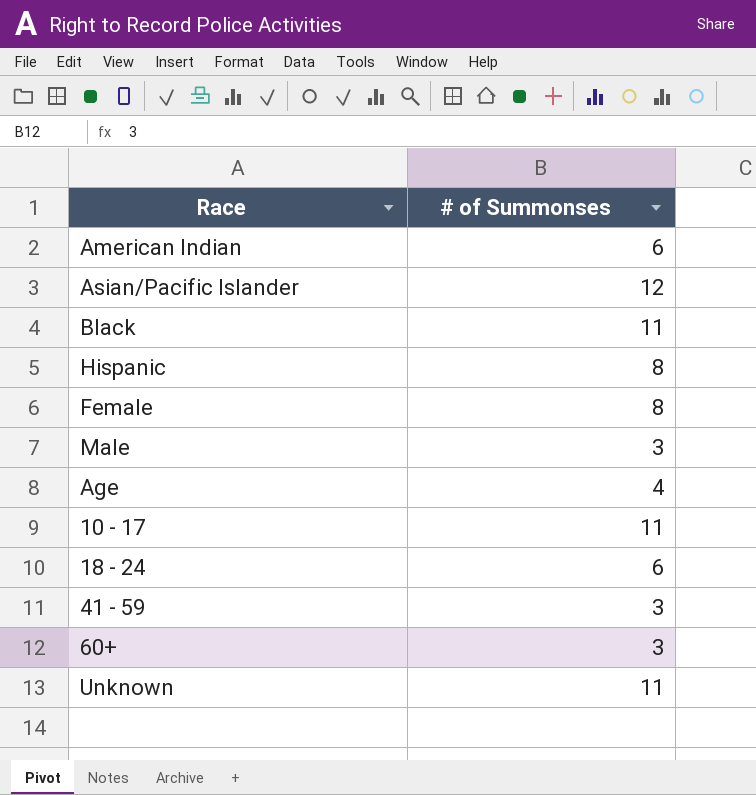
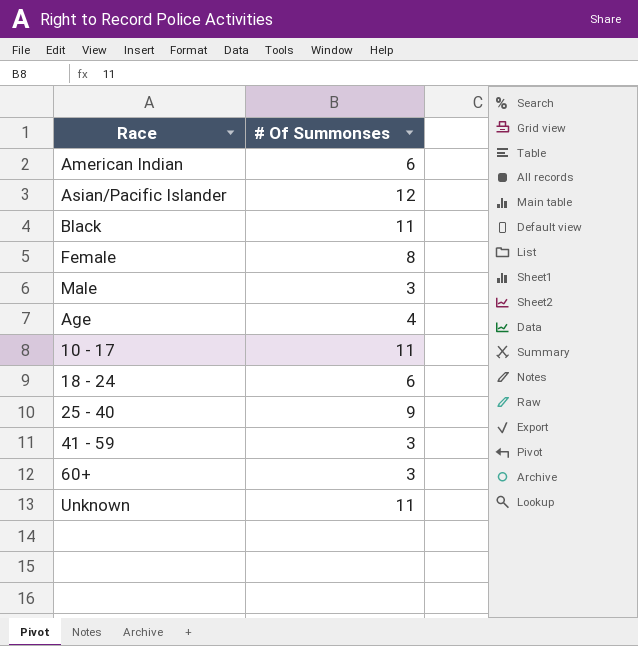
column name: # of Summonses -> # Of Summonses
row Hispanic: 8 -> none
row 25 - 40: none -> 9

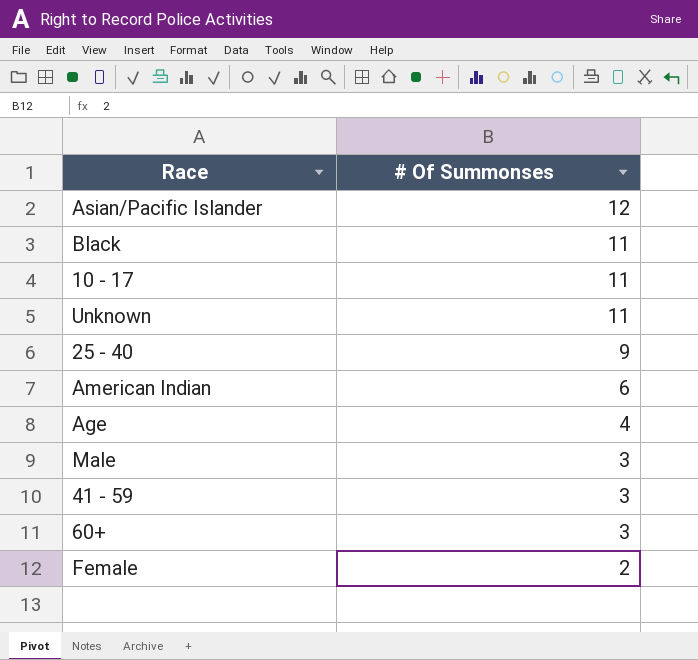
row order: none -> # Of Summonses descending
row 18 - 24: 6 -> none
Female | # Of Summonses: 8 -> 2

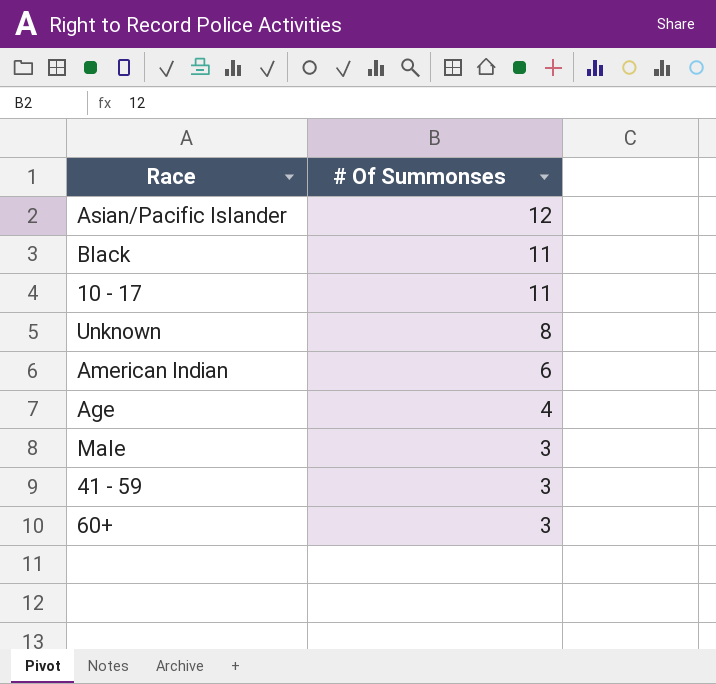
row 25 - 40: 9 -> none
row Female: 2 -> none
Unknown | # Of Summonses: 11 -> 8

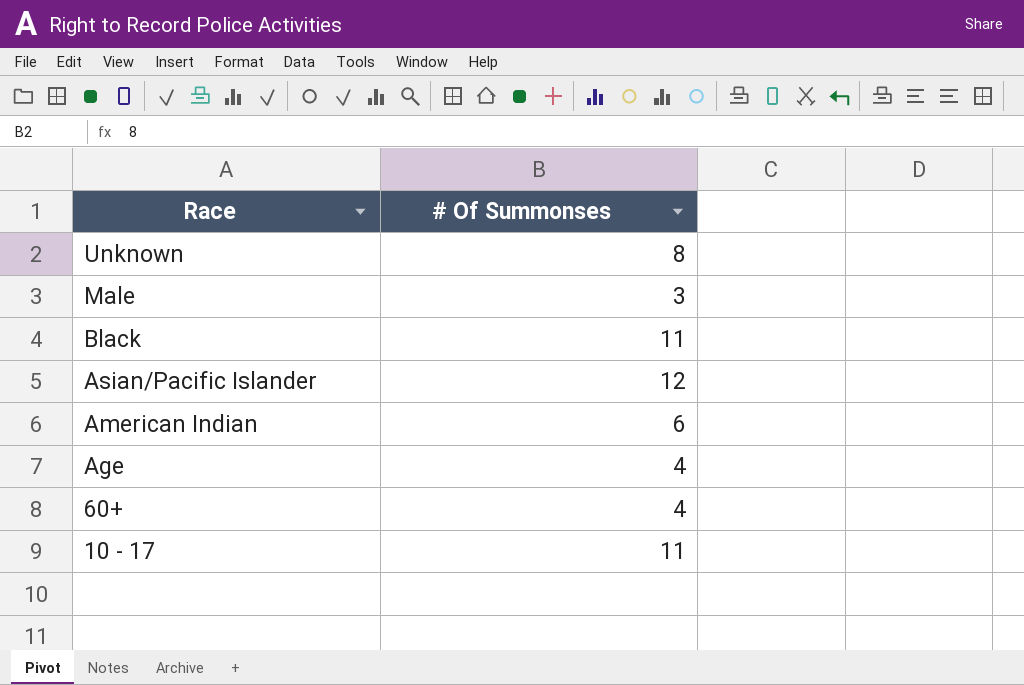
row order: # Of Summonses descending -> Race descending
row 41 - 59: 3 -> none
60+ | # Of Summonses: 3 -> 4

